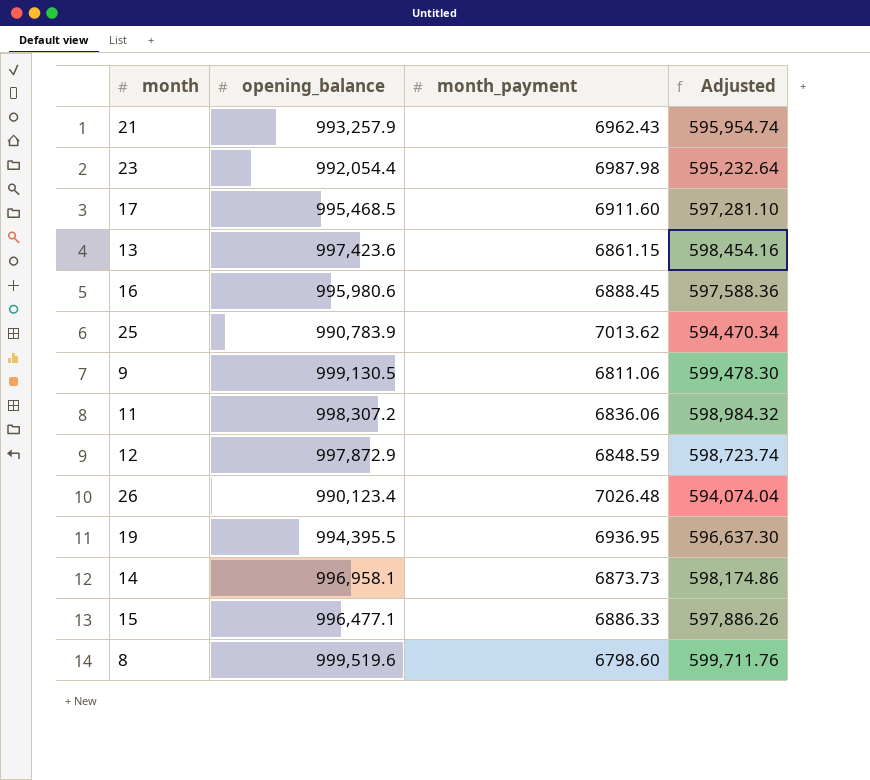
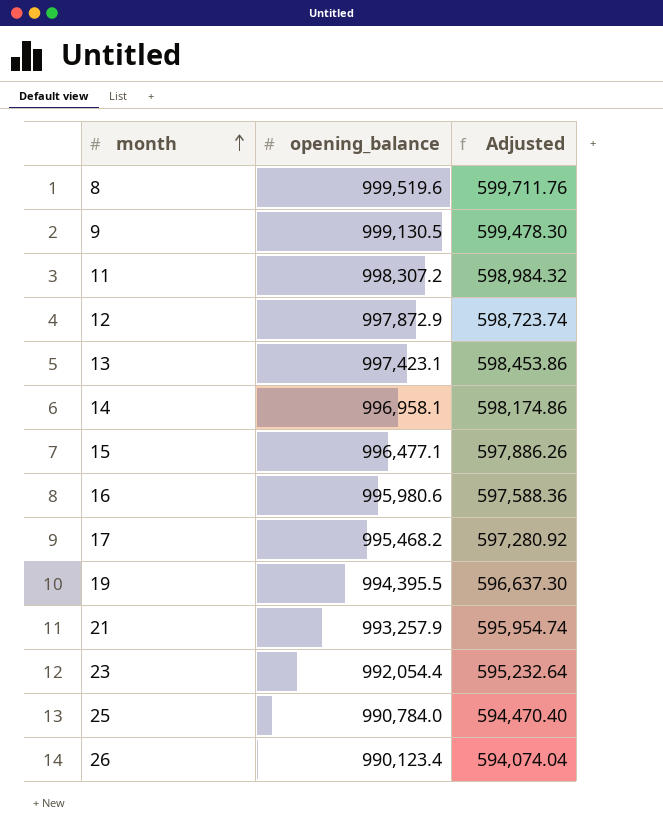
row order: none -> month ascending
column month_payment | position: 3 -> none
13 | opening_balance: 997,423.6 -> 997,423.1
13 | Adjusted: 598,454.16 -> 598,453.86
17 | opening_balance: 995,468.5 -> 995,468.2
17 | Adjusted: 597,281.10 -> 597,280.92
25 | opening_balance: 990,783.9 -> 990,784.0
25 | Adjusted: 594,470.34 -> 594,470.40

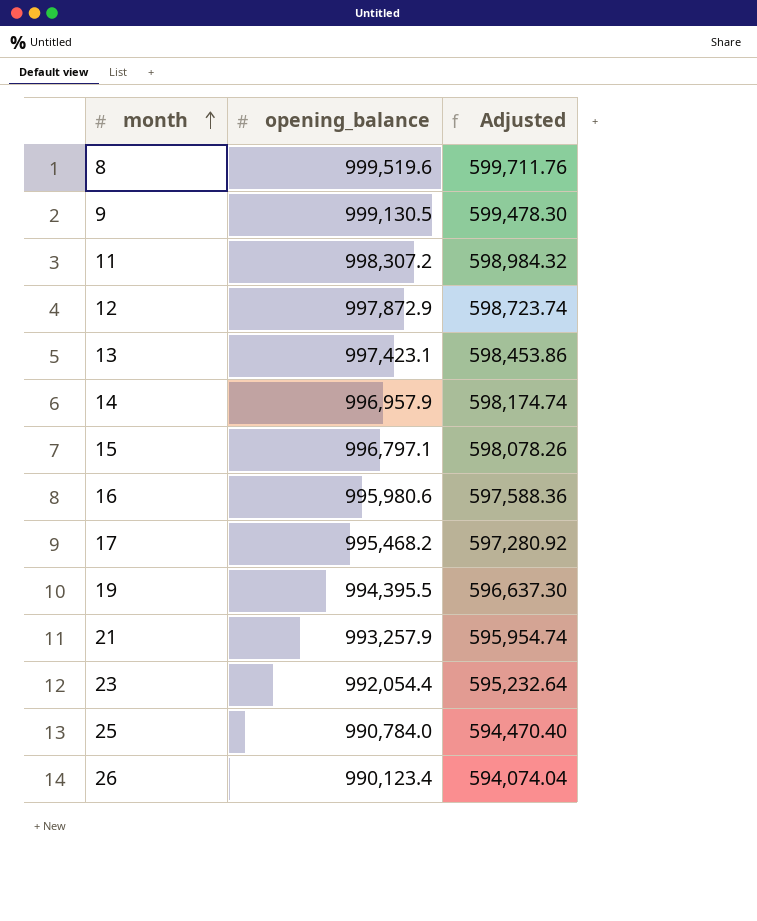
14 | opening_balance: 996,958.1 -> 996,957.9
14 | Adjusted: 598,174.86 -> 598,174.74
15 | opening_balance: 996,477.1 -> 996,797.1
15 | Adjusted: 597,886.26 -> 598,078.26

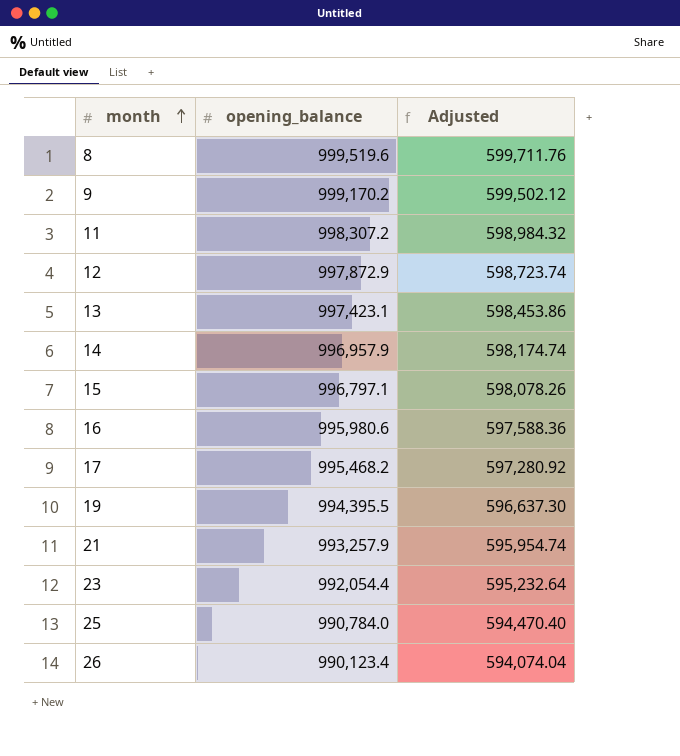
9 | opening_balance: 999,130.5 -> 999,170.2
9 | Adjusted: 599,478.30 -> 599,502.12

